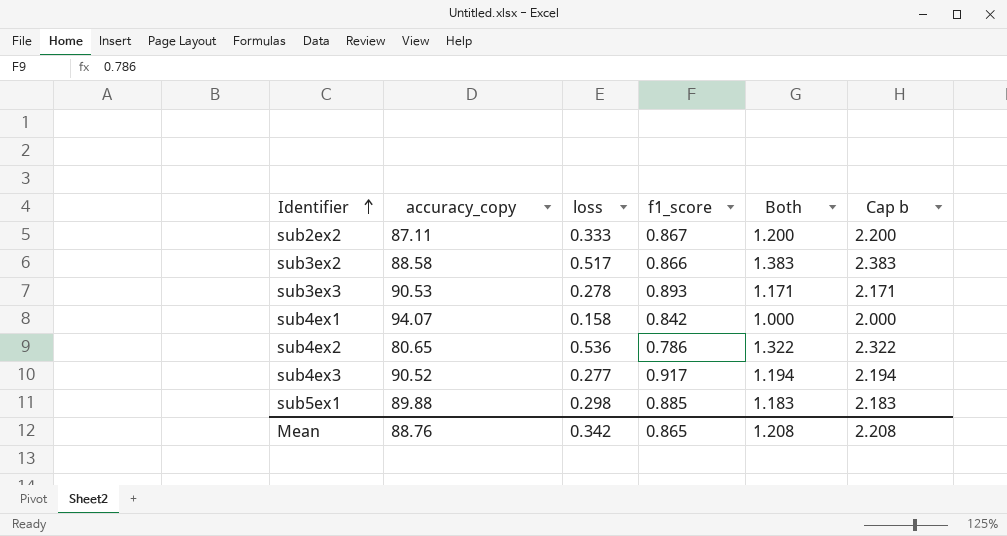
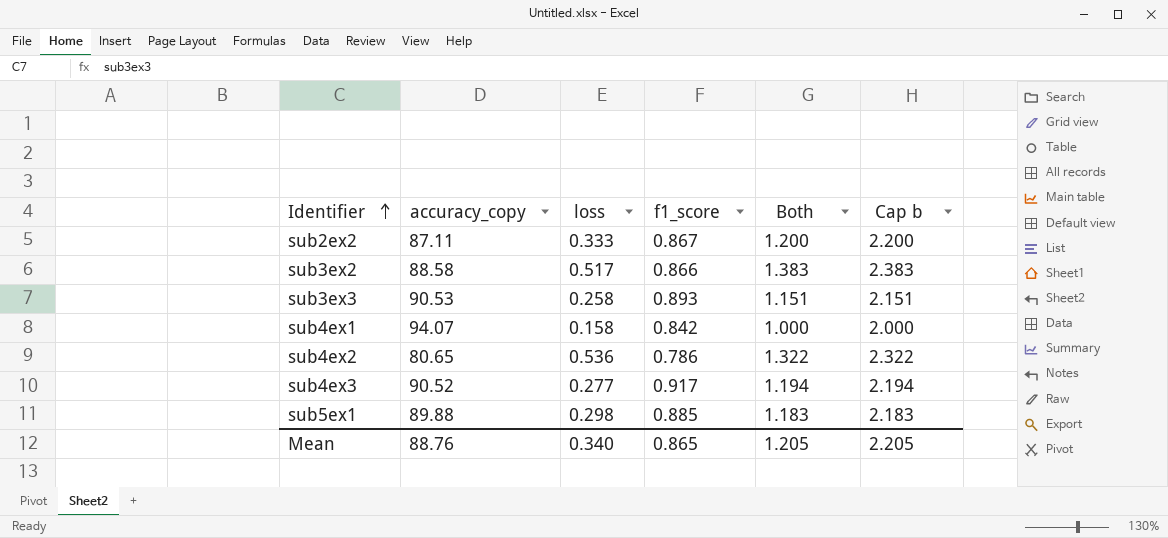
sub3ex3 | loss: 0.278 -> 0.258
sub3ex3 | Both: 1.171 -> 1.151
sub3ex3 | Cap b: 2.171 -> 2.151
Mean | loss: 0.342 -> 0.340
Mean | Both: 1.208 -> 1.205
Mean | Cap b: 2.208 -> 2.205

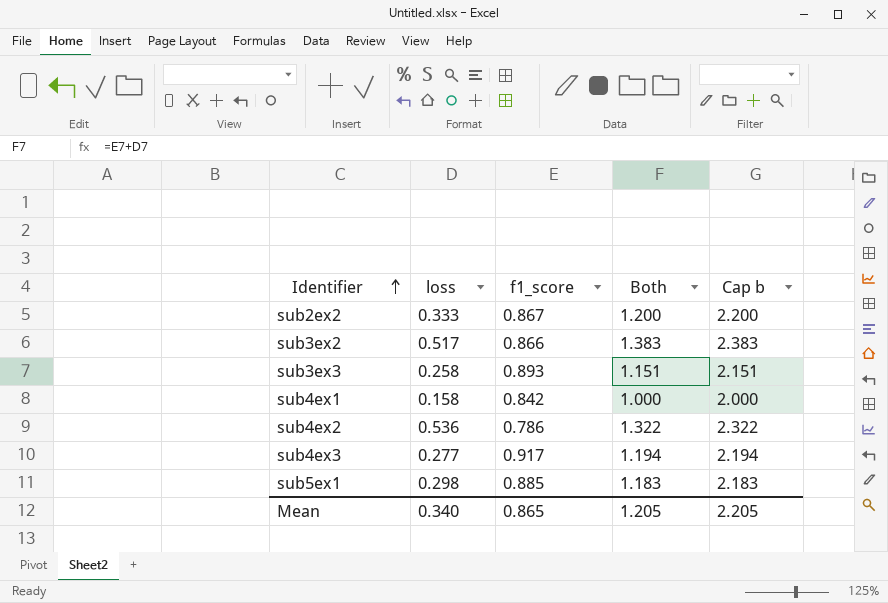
column accuracy_copy | position: 2 -> none

